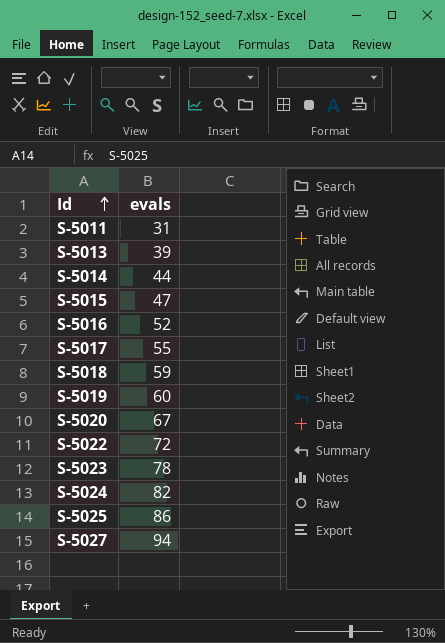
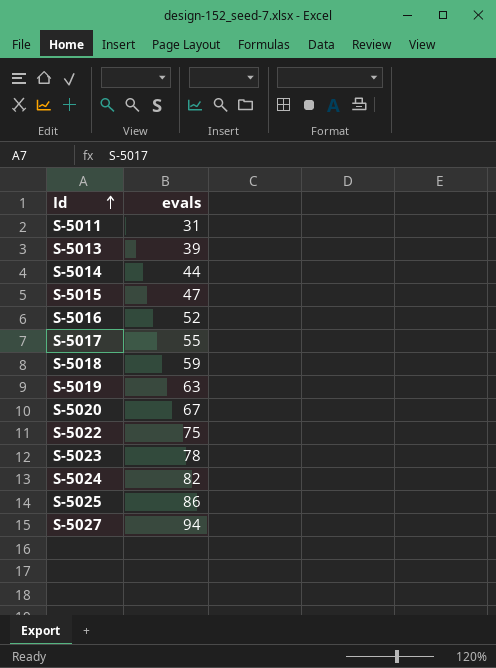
S-5019 | evals: 60 -> 63
S-5022 | evals: 72 -> 75

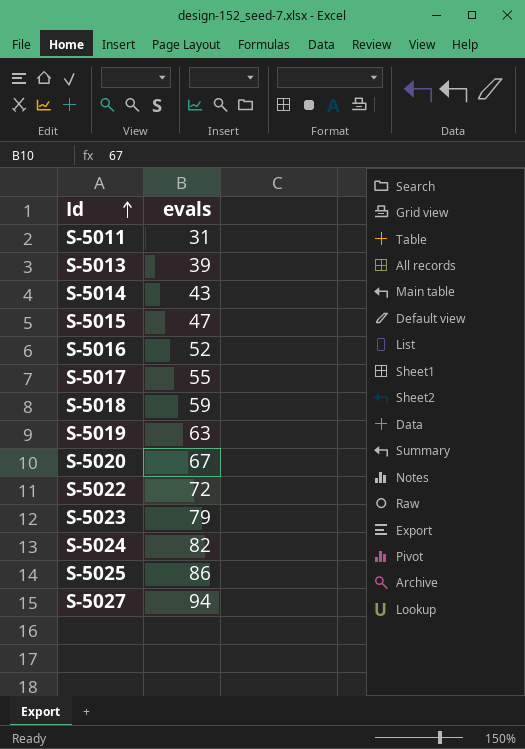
S-5014 | evals: 44 -> 43
S-5022 | evals: 75 -> 72
S-5023 | evals: 78 -> 79

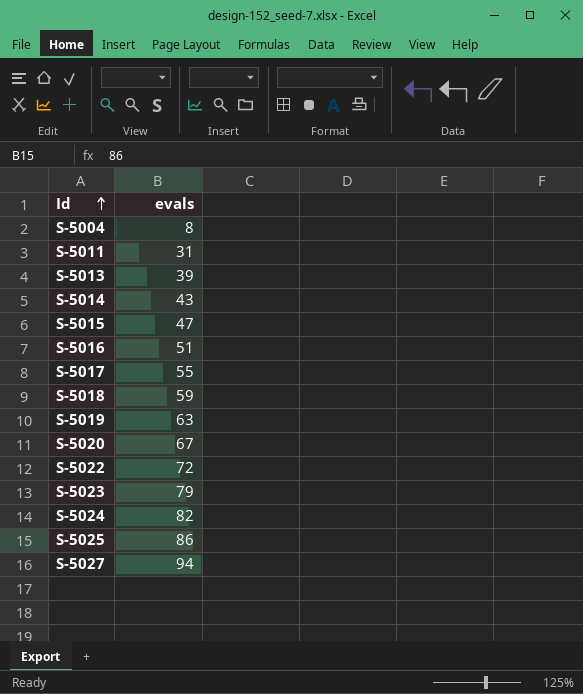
row S-5004: none -> 8
S-5016 | evals: 52 -> 51

